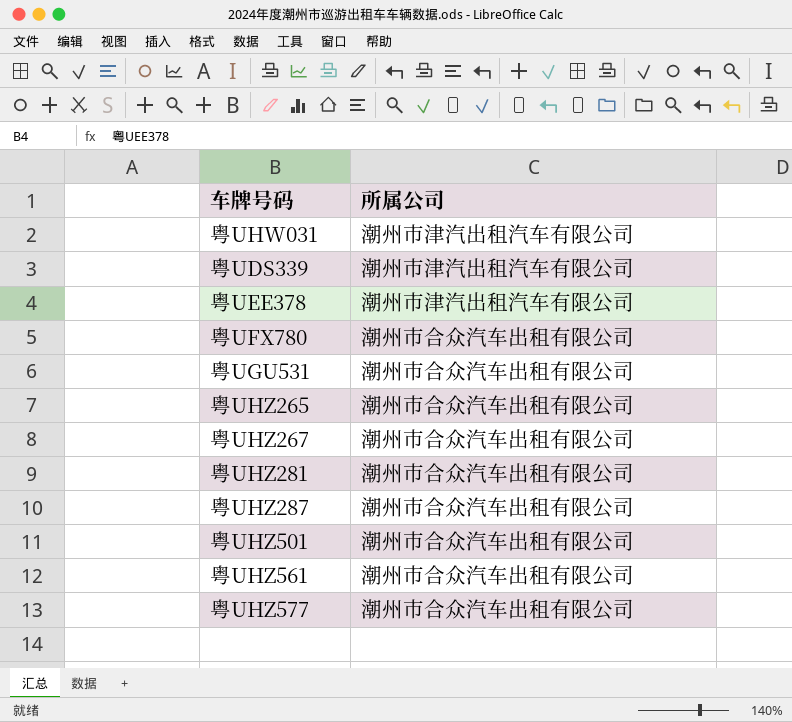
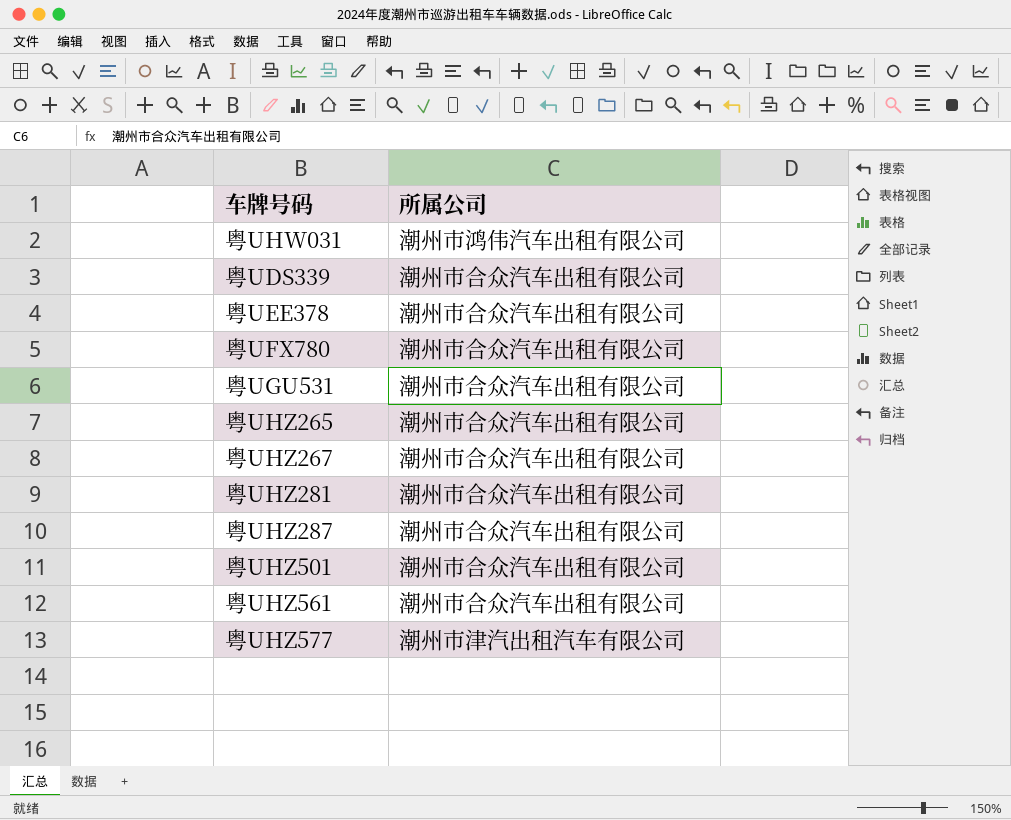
粤UHW031 | 所属公司: 潮州市津汽出租汽车有限公司 -> 潮州市鸿伟汽车出租有限公司
粤UDS339 | 所属公司: 潮州市津汽出租汽车有限公司 -> 潮州市合众汽车出租有限公司
粤UEE378 | 所属公司: 潮州市津汽出租汽车有限公司 -> 潮州市合众汽车出租有限公司
粤UHZ577 | 所属公司: 潮州市合众汽车出租有限公司 -> 潮州市津汽出租汽车有限公司

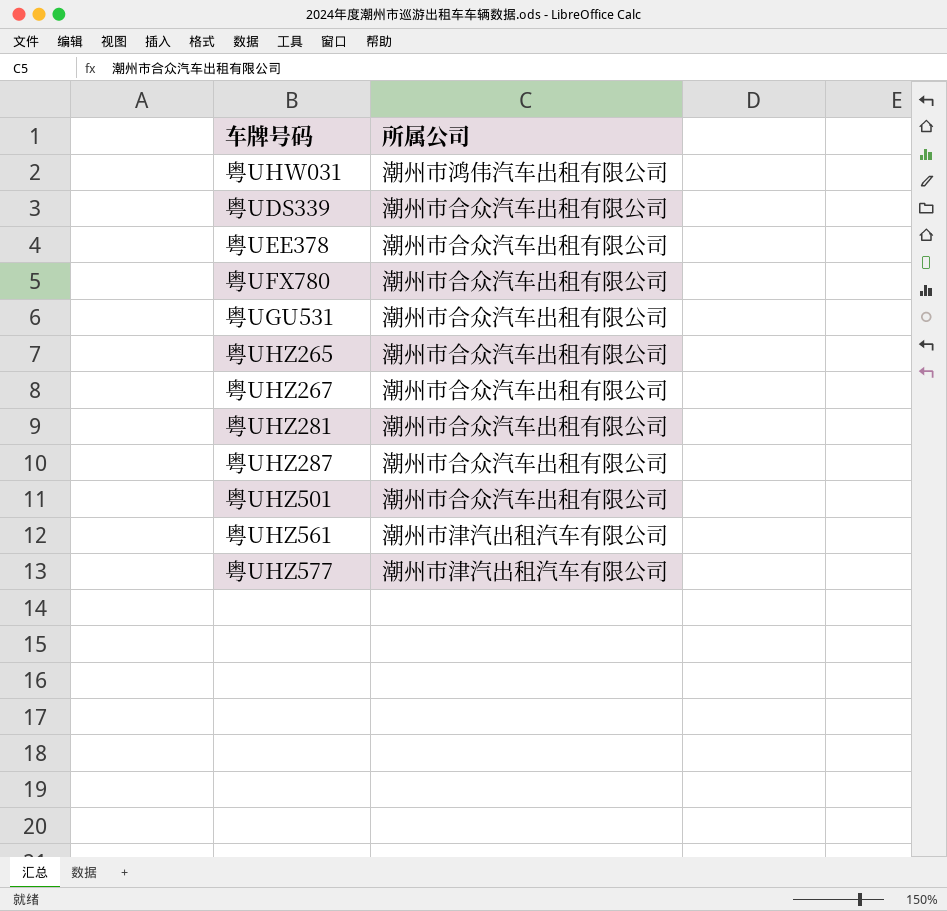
粤UHZ561 | 所属公司: 潮州市合众汽车出租有限公司 -> 潮州市津汽出租汽车有限公司

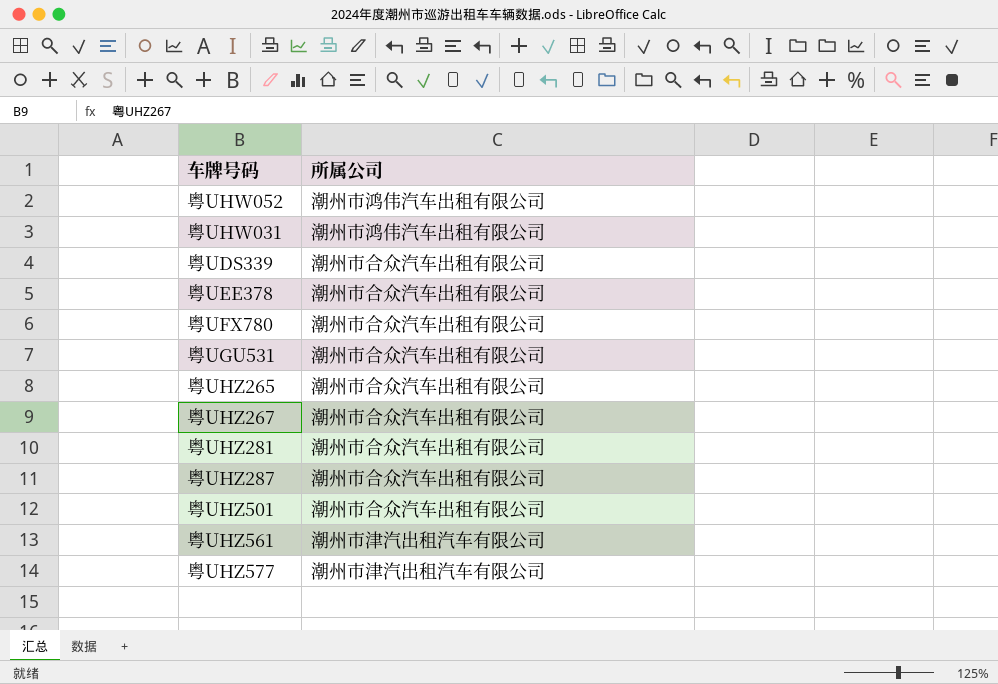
row 粤UHW052: none -> 潮州市鸿伟汽车出租有限公司

